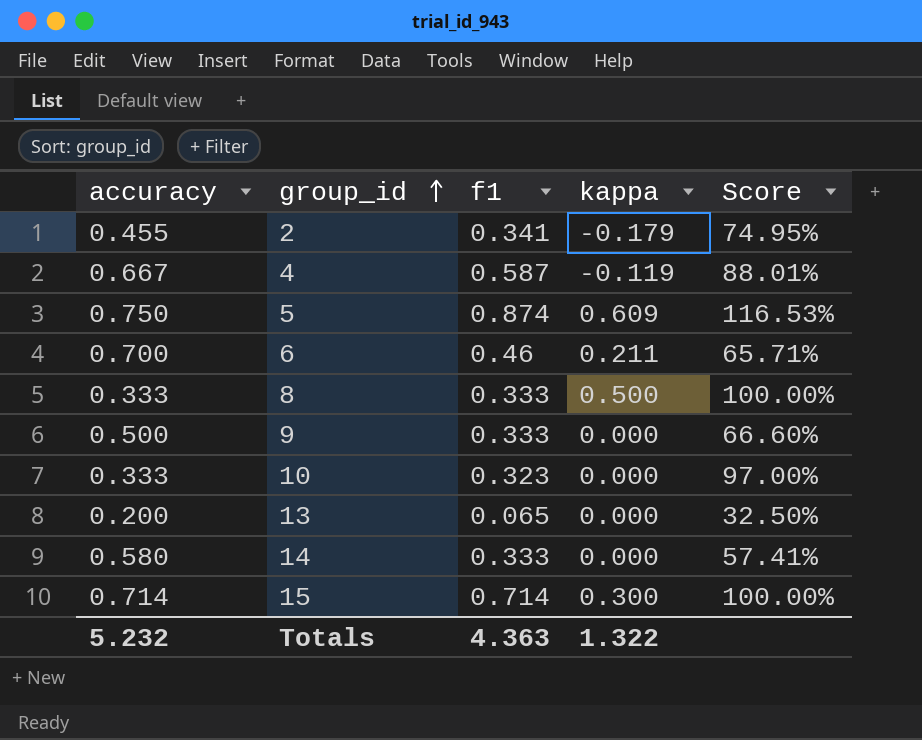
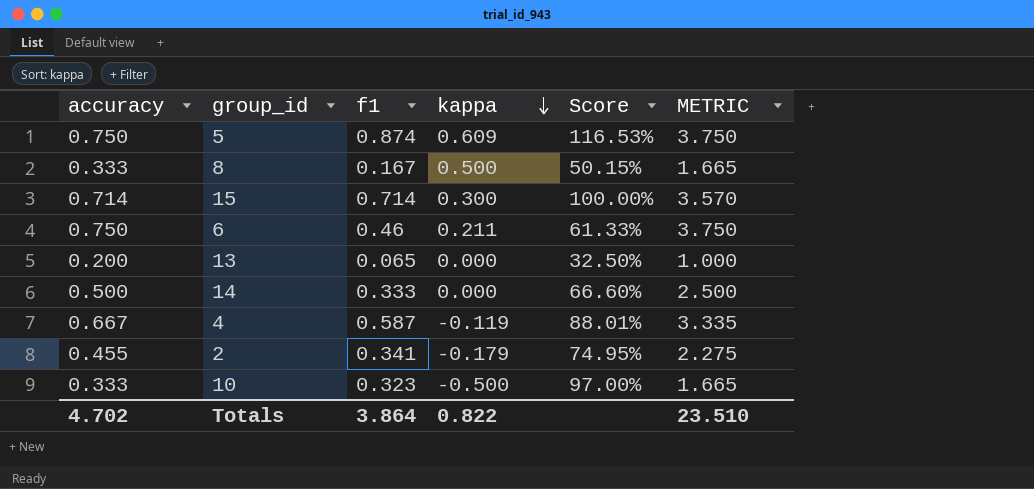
row order: group_id ascending -> kappa descending
column METRIC | formula: none -> [accuracy] * 5
row 9: 0.500 | 0.333 | 0.000 | 66.60% -> none
8 | f1: 0.333 -> 0.167
8 | Score: 100.00% -> 50.15%
6 | accuracy: 0.700 -> 0.750
6 | Score: 65.71% -> 61.33%
14 | accuracy: 0.580 -> 0.500
14 | Score: 57.41% -> 66.60%
10 | kappa: 0.000 -> -0.500
Totals | accuracy: 5.232 -> 4.702
Totals | f1: 4.363 -> 3.864
Totals | kappa: 1.322 -> 0.822

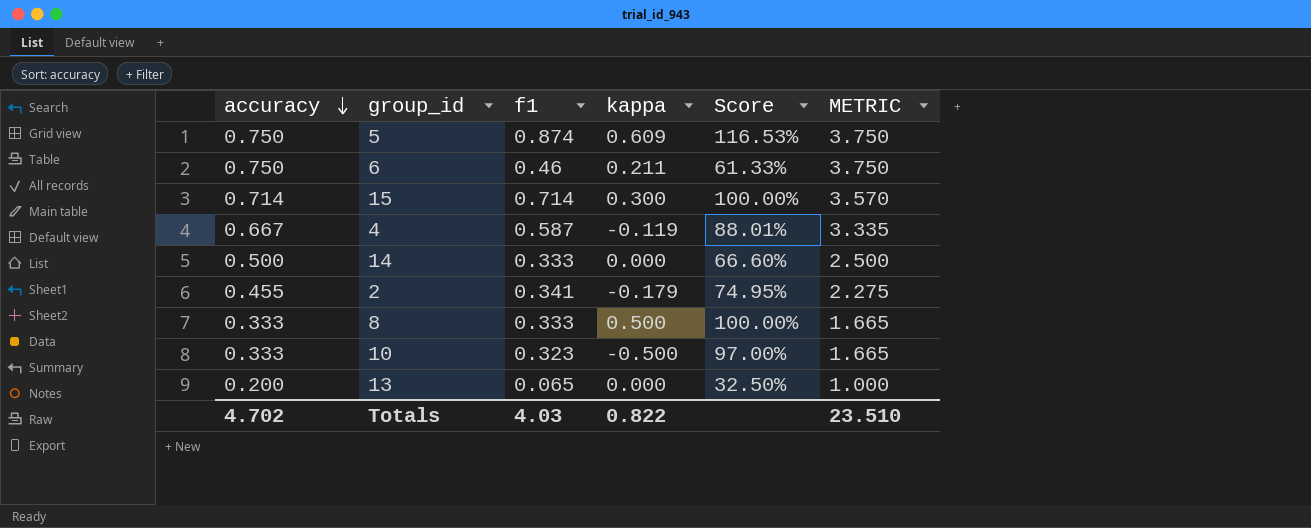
row order: kappa descending -> accuracy descending
8 | f1: 0.167 -> 0.333
8 | Score: 50.15% -> 100.00%
Totals | f1: 3.864 -> 4.03

